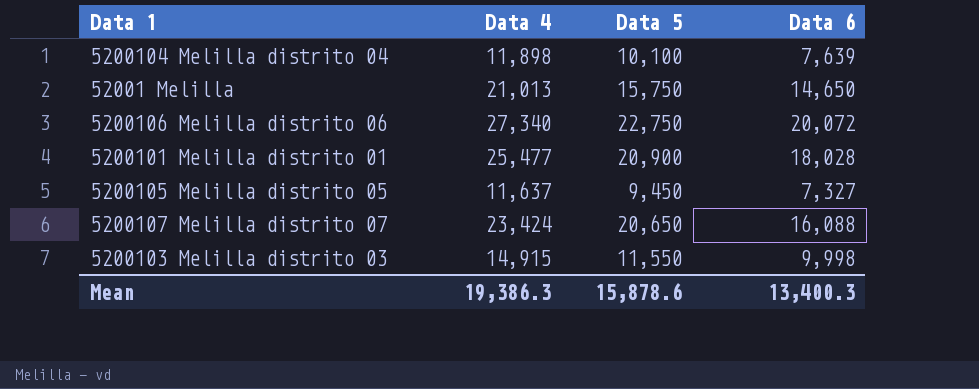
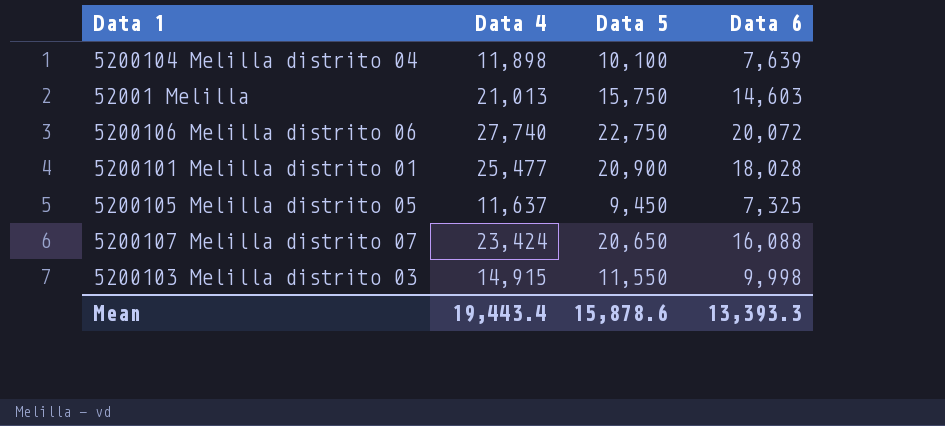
52001 Melilla | Data 6: 14,650 -> 14,603
5200106 Melilla distrito 06 | Data 4: 27,340 -> 27,740
5200105 Melilla distrito 05 | Data 6: 7,327 -> 7,325
Mean | Data 4: 19,386.3 -> 19,443.4
Mean | Data 6: 13,400.3 -> 13,393.3

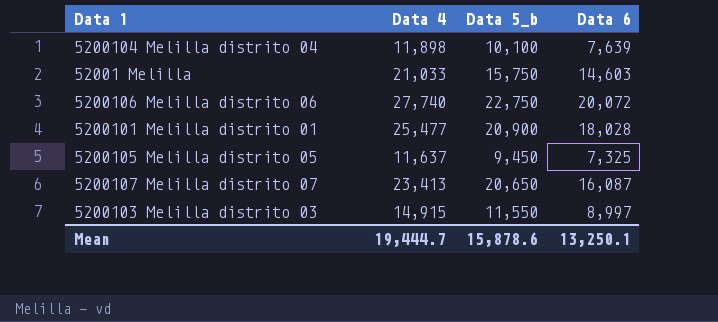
column name: Data 5 -> Data 5_b
52001 Melilla | Data 4: 21,013 -> 21,033
5200107 Melilla distrito 07 | Data 4: 23,424 -> 23,413
5200107 Melilla distrito 07 | Data 6: 16,088 -> 16,087
5200103 Melilla distrito 03 | Data 6: 9,998 -> 8,997
Mean | Data 4: 19,443.4 -> 19,444.7
Mean | Data 6: 13,393.3 -> 13,250.1

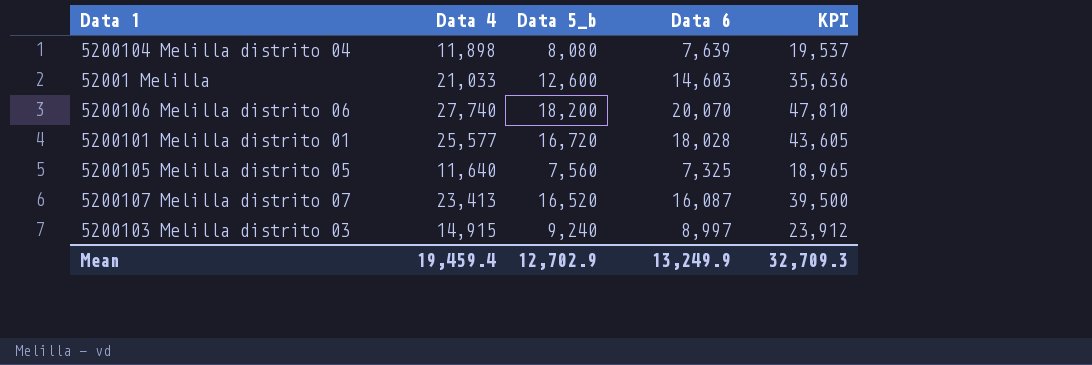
column KPI | formula: none -> [Data 4] + [Data 6]
5200104 Melilla distrito 04 | Data 5_b: 10,100 -> 8,080
52001 Melilla | Data 5_b: 15,750 -> 12,600
5200106 Melilla distrito 06 | Data 5_b: 22,750 -> 18,200
5200106 Melilla distrito 06 | Data 6: 20,072 -> 20,070
5200101 Melilla distrito 01 | Data 4: 25,477 -> 25,577
5200101 Melilla distrito 01 | Data 5_b: 20,900 -> 16,720
5200105 Melilla distrito 05 | Data 4: 11,637 -> 11,640
5200105 Melilla distrito 05 | Data 5_b: 9,450 -> 7,560
5200107 Melilla distrito 07 | Data 5_b: 20,650 -> 16,520
5200103 Melilla distrito 03 | Data 5_b: 11,550 -> 9,240
Mean | Data 4: 19,444.7 -> 19,459.4
Mean | Data 5_b: 15,878.6 -> 12,702.9
Mean | Data 6: 13,250.1 -> 13,249.9

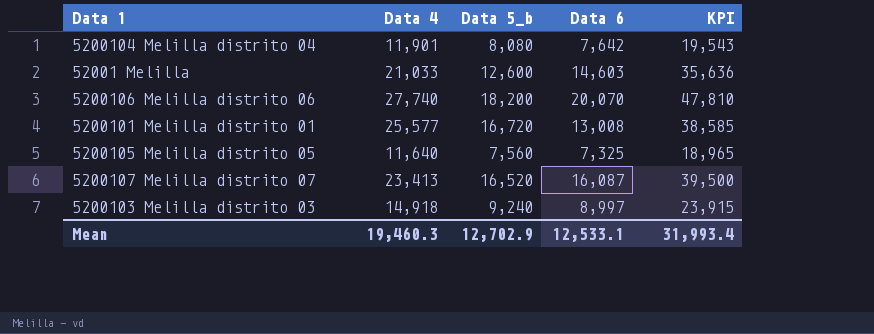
5200104 Melilla distrito 04 | Data 4: 11,898 -> 11,901
5200104 Melilla distrito 04 | Data 6: 7,639 -> 7,642
5200104 Melilla distrito 04 | KPI: 19,537 -> 19,543
5200101 Melilla distrito 01 | Data 6: 18,028 -> 13,008
5200101 Melilla distrito 01 | KPI: 43,605 -> 38,585
5200103 Melilla distrito 03 | Data 4: 14,915 -> 14,918
5200103 Melilla distrito 03 | KPI: 23,912 -> 23,915
Mean | Data 4: 19,459.4 -> 19,460.3
Mean | Data 6: 13,249.9 -> 12,533.1
Mean | KPI: 32,709.3 -> 31,993.4

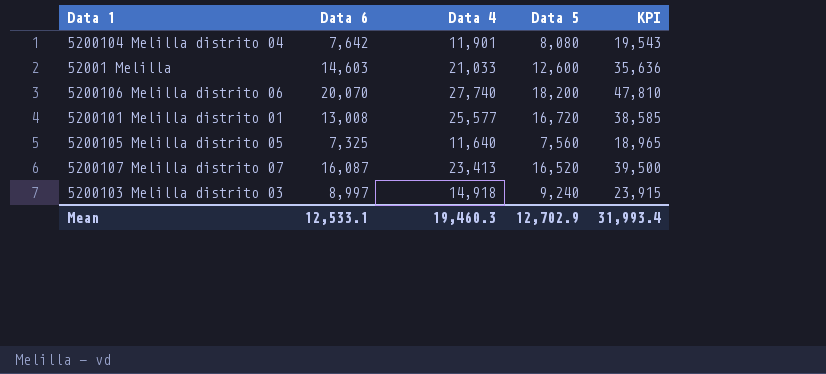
column Data 6 | position: 4 -> 2
column name: Data 5_b -> Data 5

